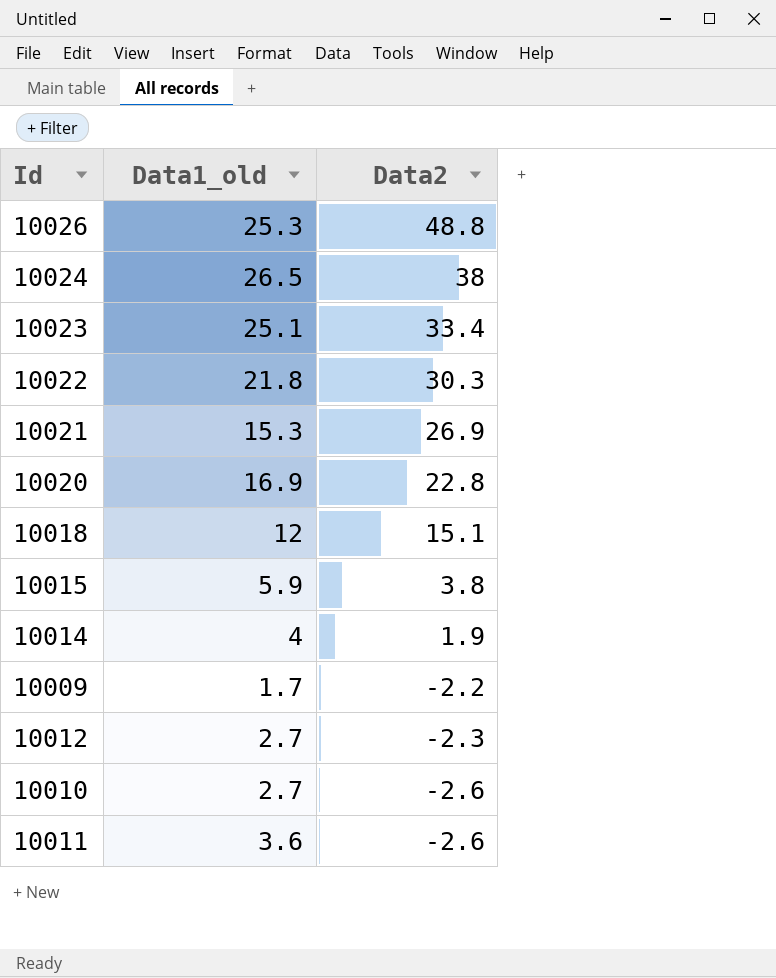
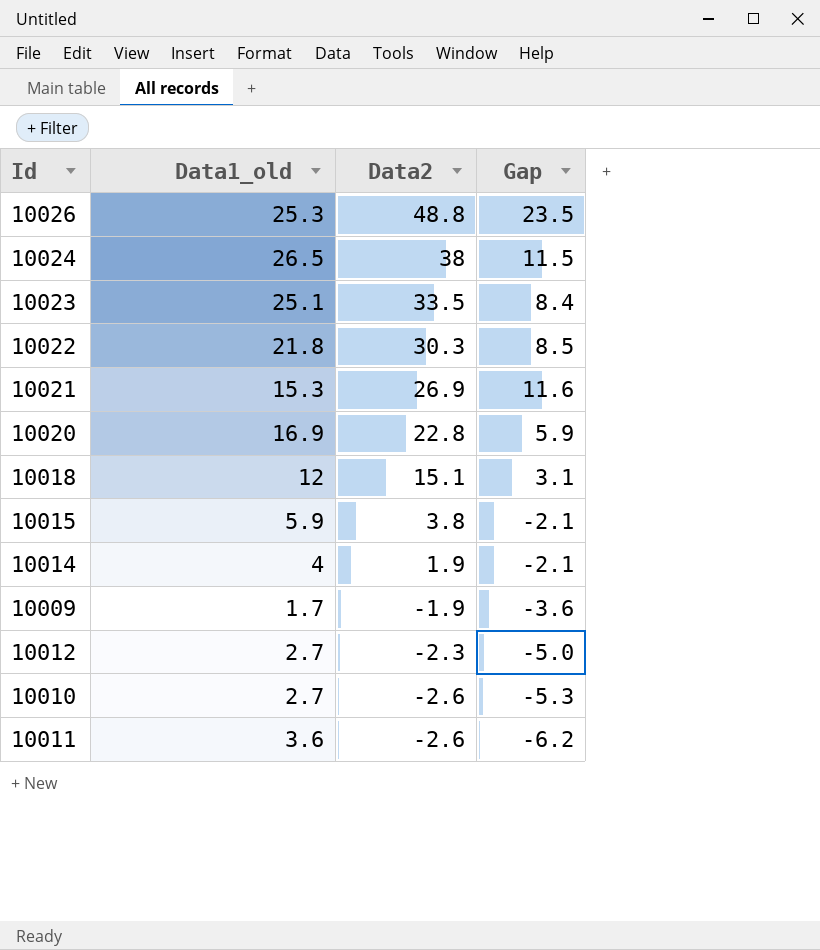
column Gap | formula: none -> [Data2] - [Data1_old]
10023 | Data2: 33.4 -> 33.5
10009 | Data2: -2.2 -> -1.9

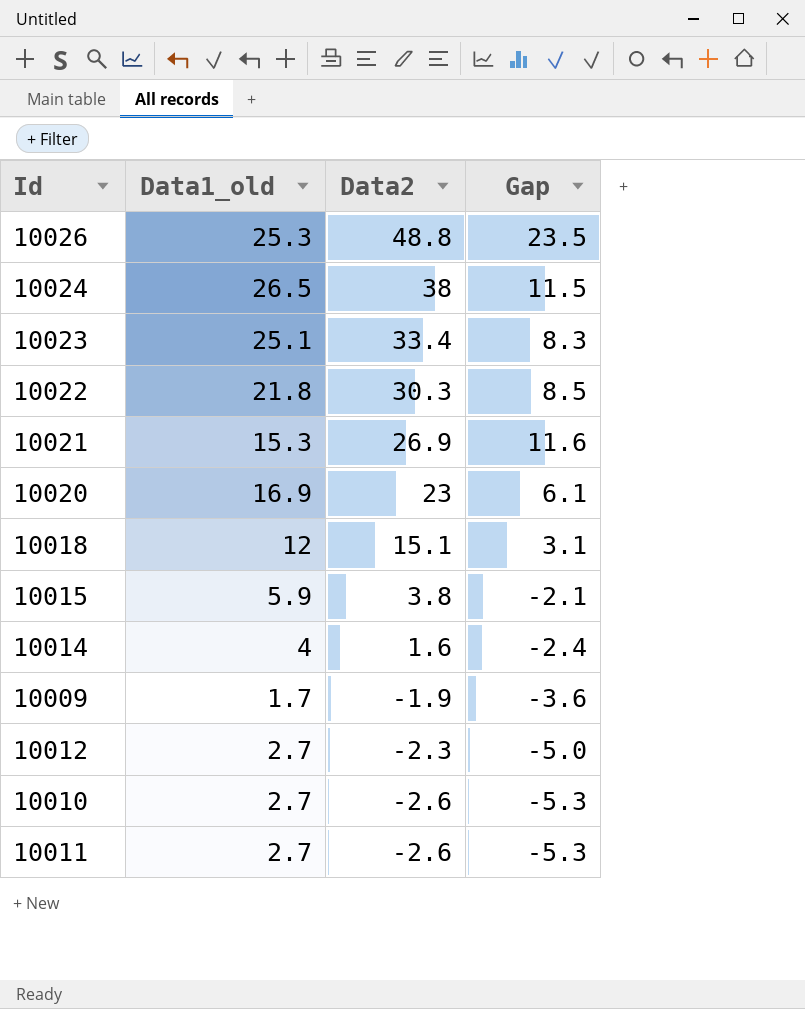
10023 | Data2: 33.5 -> 33.4
10023 | Gap: 8.4 -> 8.3
10020 | Data2: 22.8 -> 23
10020 | Gap: 5.9 -> 6.1
10014 | Data2: 1.9 -> 1.6
10014 | Gap: -2.1 -> -2.4
10011 | Data1_old: 3.6 -> 2.7
10011 | Gap: -6.2 -> -5.3

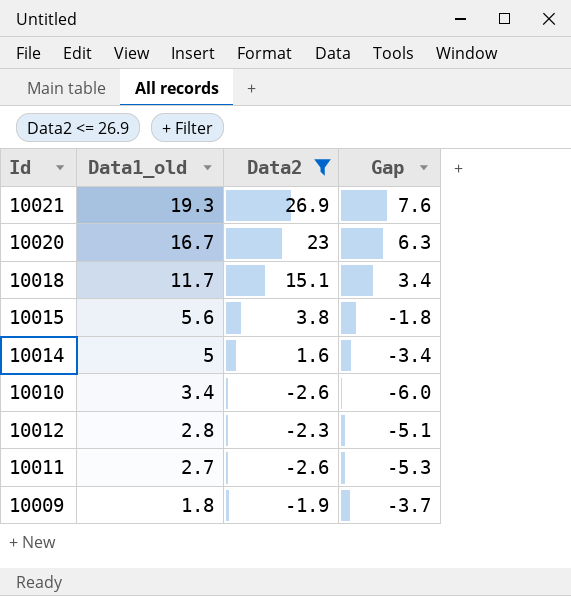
filter: none -> Data2 <= 26.9
row order: Data2 descending -> Data1_old descending
10021 | Data1_old: 15.3 -> 19.3
10021 | Gap: 11.6 -> 7.6
10020 | Data1_old: 16.9 -> 16.7
10020 | Gap: 6.1 -> 6.3
10018 | Data1_old: 12 -> 11.7
10018 | Gap: 3.1 -> 3.4
10015 | Data1_old: 5.9 -> 5.6
10015 | Gap: -2.1 -> -1.8
10014 | Data1_old: 4 -> 5
10014 | Gap: -2.4 -> -3.4
10010 | Data1_old: 2.7 -> 3.4
10010 | Gap: -5.3 -> -6.0
10012 | Data1_old: 2.7 -> 2.8
10012 | Gap: -5.0 -> -5.1
10009 | Data1_old: 1.7 -> 1.8
10009 | Gap: -3.6 -> -3.7

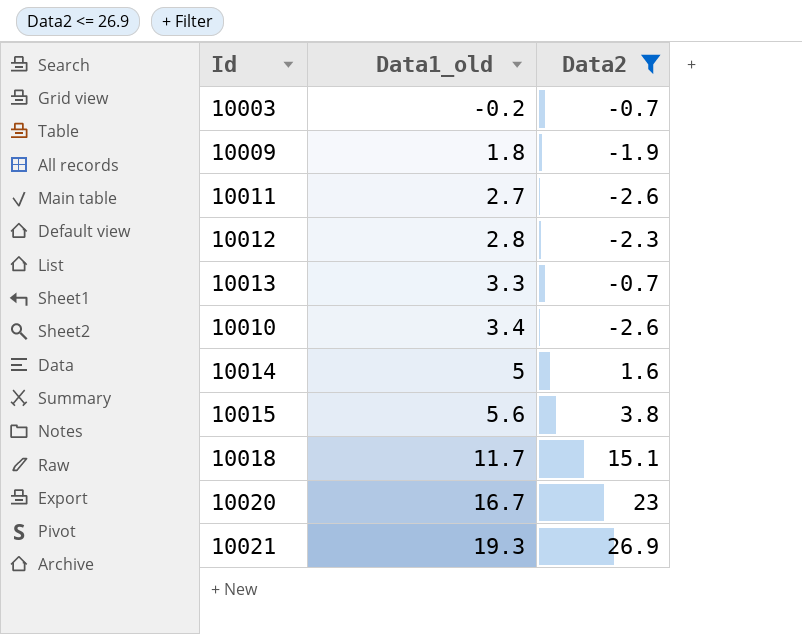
row order: Data1_old descending -> Data1_old ascending
column Gap | formula: [Data2] - [Data1_old] -> none
row 10003: none -> -0.2 | -0.7
row 10013: none -> 3.3 | -0.7

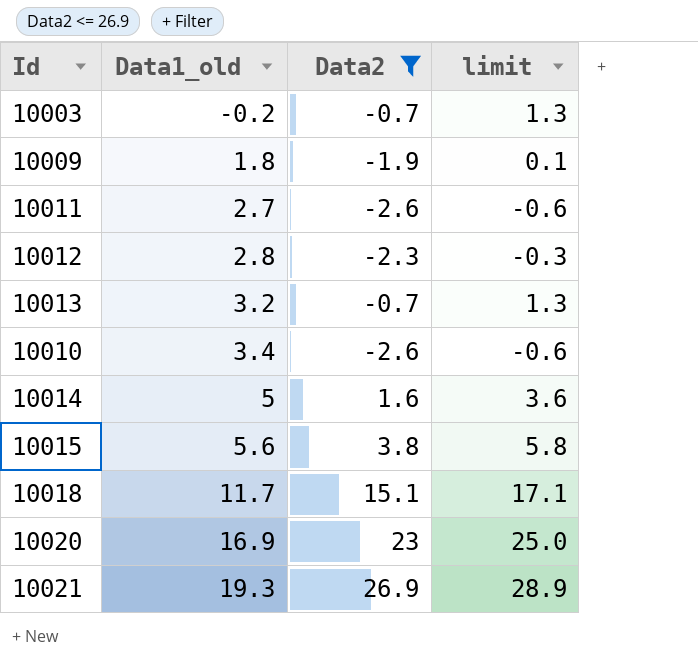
column limit | formula: none -> [Data2] + 2
10013 | Data1_old: 3.3 -> 3.2
10020 | Data1_old: 16.7 -> 16.9

